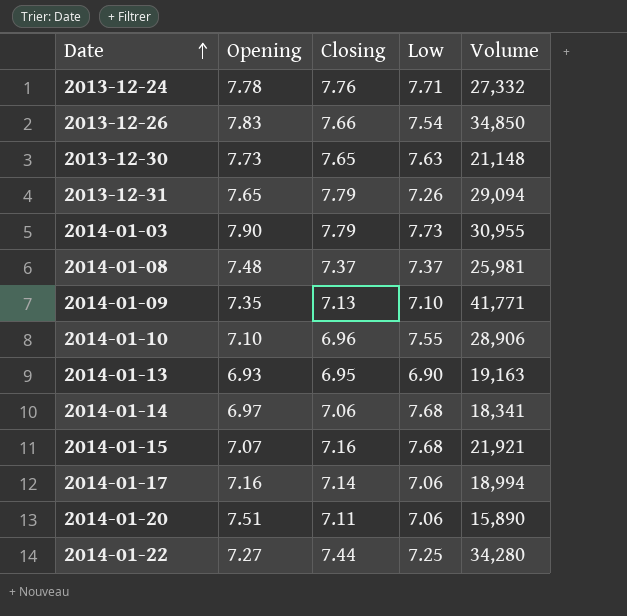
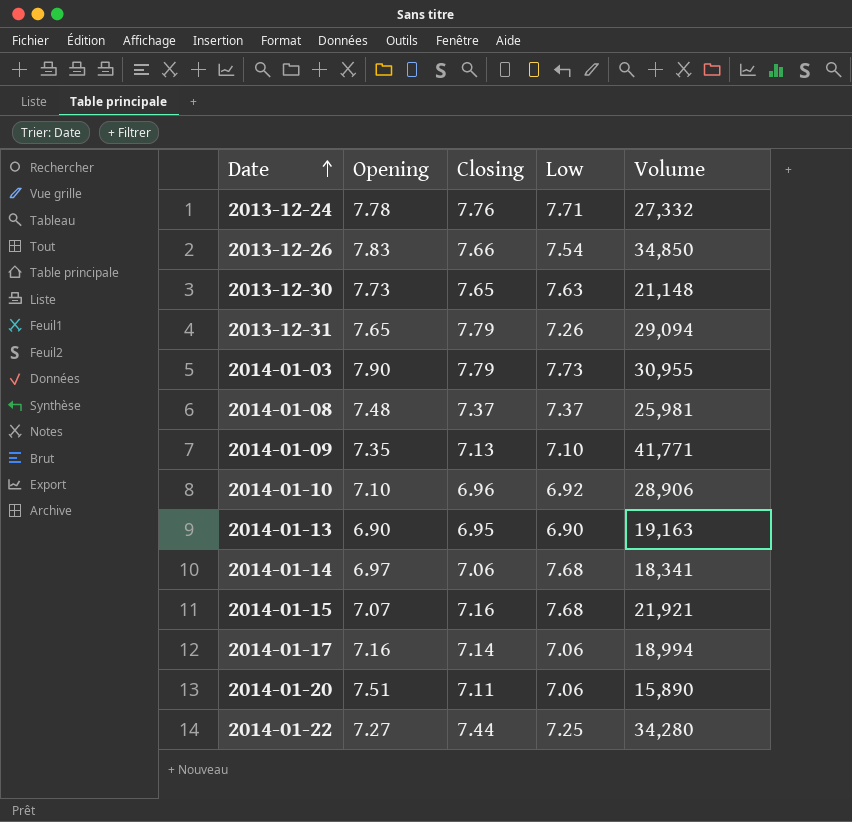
2014-01-10 | Low: 7.55 -> 6.92
2014-01-13 | Opening: 6.93 -> 6.90

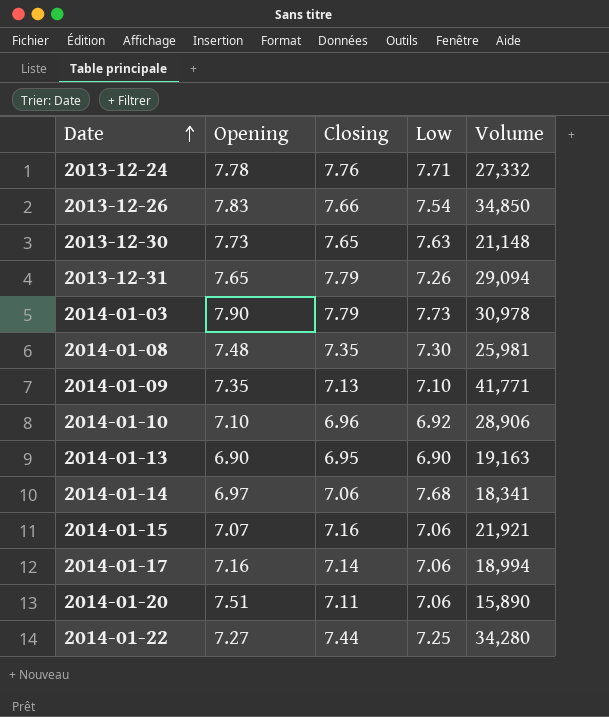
2014-01-03 | Volume: 30,955 -> 30,978
2014-01-08 | Closing: 7.37 -> 7.35
2014-01-08 | Low: 7.37 -> 7.30
2014-01-15 | Low: 7.68 -> 7.06

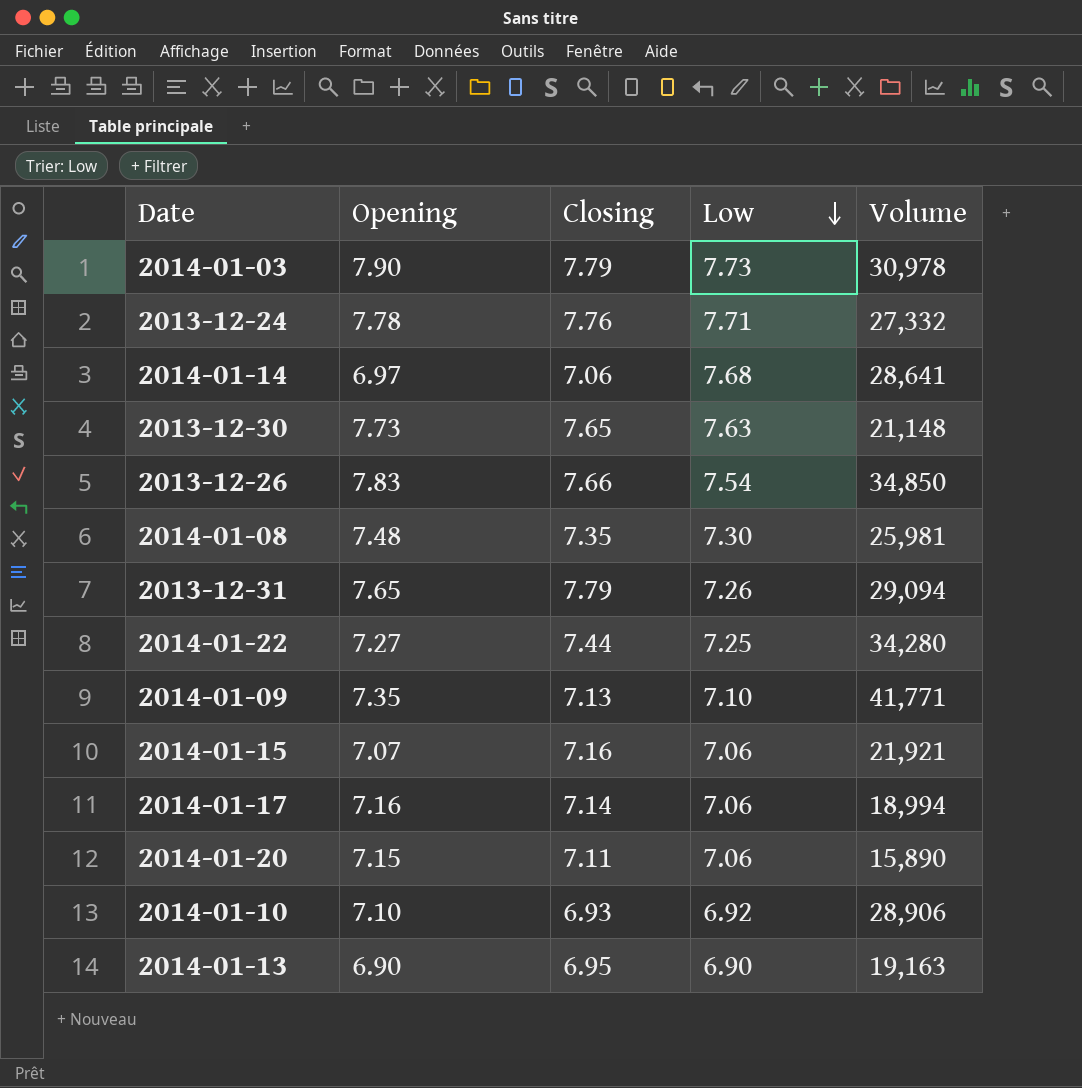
row order: Date ascending -> Low descending
2014-01-14 | Volume: 18,341 -> 28,641
2014-01-20 | Opening: 7.51 -> 7.15
2014-01-10 | Closing: 6.96 -> 6.93

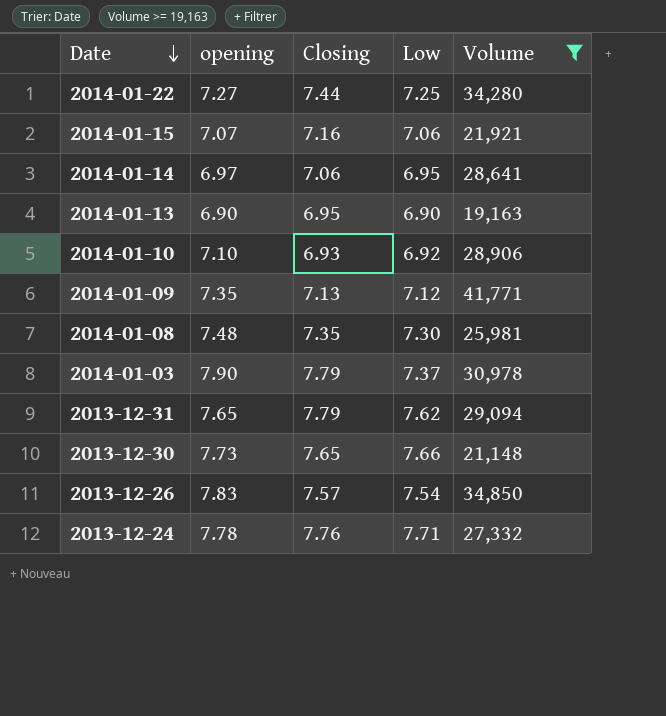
filter: none -> Volume >= 19,163
row order: Low descending -> Date descending
column name: Opening -> opening
2014-01-14 | Low: 7.68 -> 6.95
2014-01-09 | Low: 7.10 -> 7.12
2014-01-03 | Low: 7.73 -> 7.37
2013-12-31 | Low: 7.26 -> 7.62
2013-12-30 | Low: 7.63 -> 7.66
2013-12-26 | Closing: 7.66 -> 7.57

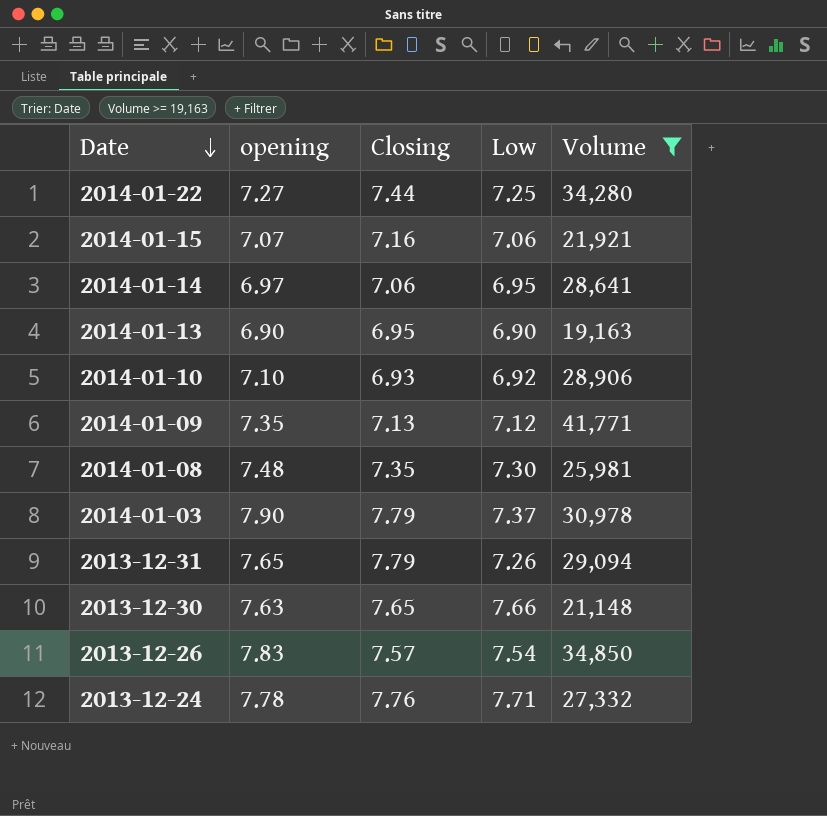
2013-12-31 | Low: 7.62 -> 7.26
2013-12-30 | opening: 7.73 -> 7.63

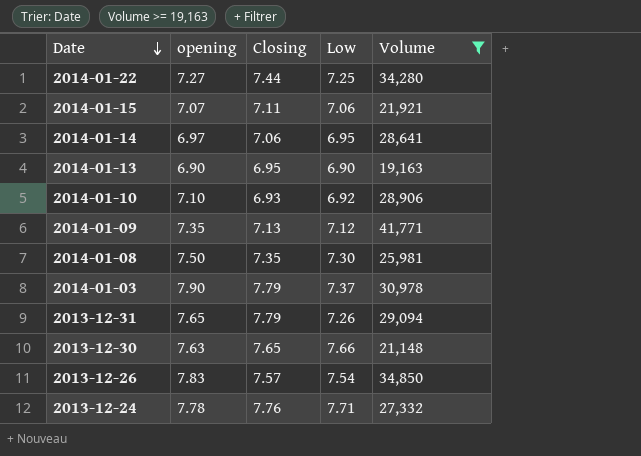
2014-01-15 | Closing: 7.16 -> 7.11
2014-01-08 | opening: 7.48 -> 7.50

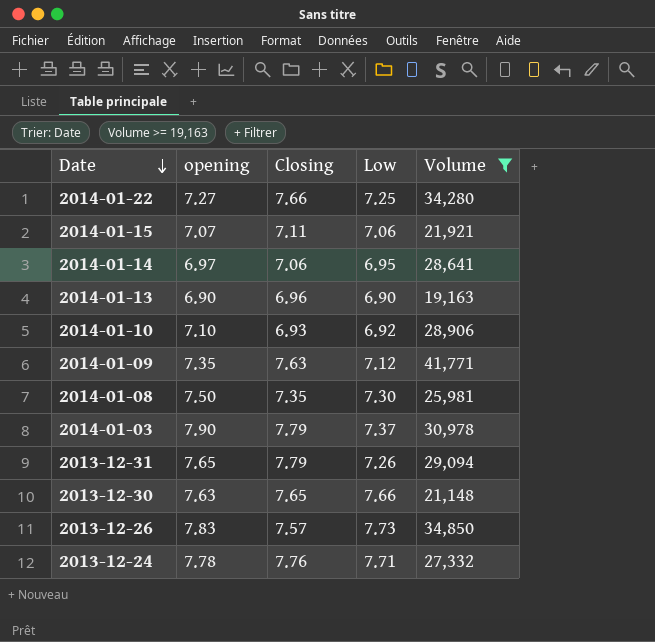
2014-01-22 | Closing: 7.44 -> 7.66
2014-01-13 | Closing: 6.95 -> 6.96
2014-01-09 | Closing: 7.13 -> 7.63
2013-12-26 | Low: 7.54 -> 7.73

